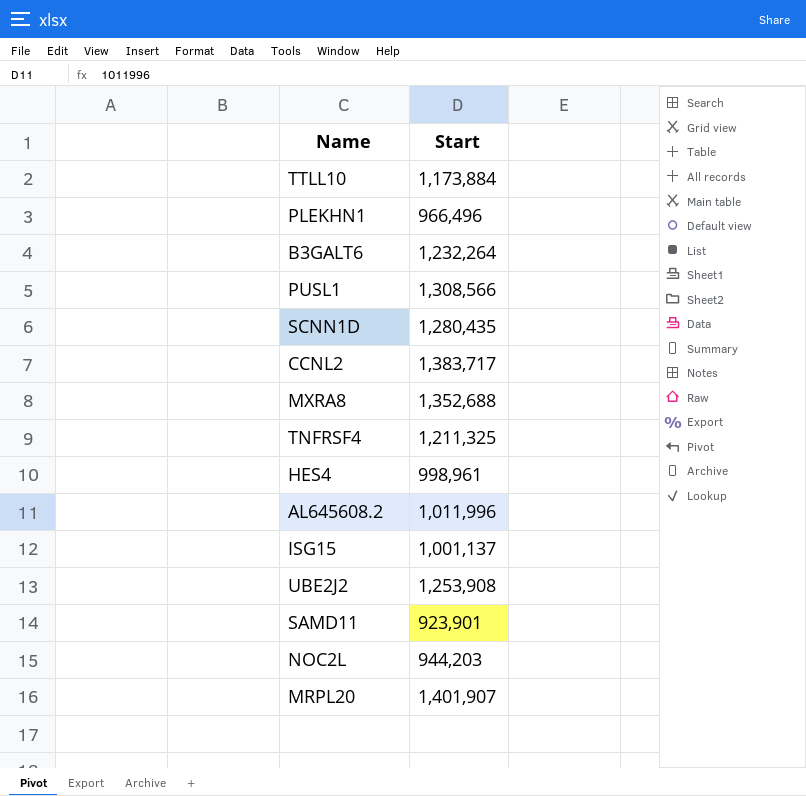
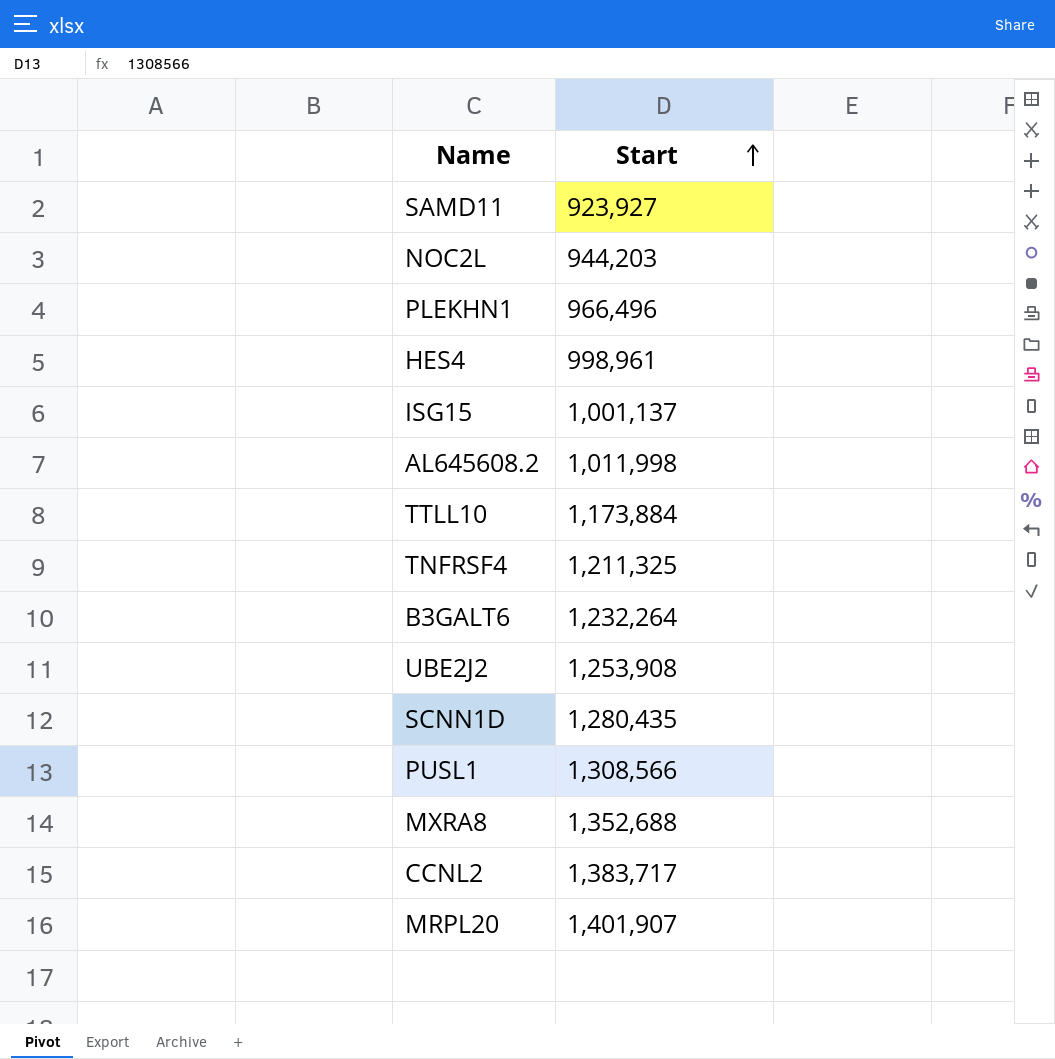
row order: none -> Start ascending
SAMD11 | Start: 923,901 -> 923,927
AL645608.2 | Start: 1,011,996 -> 1,011,998

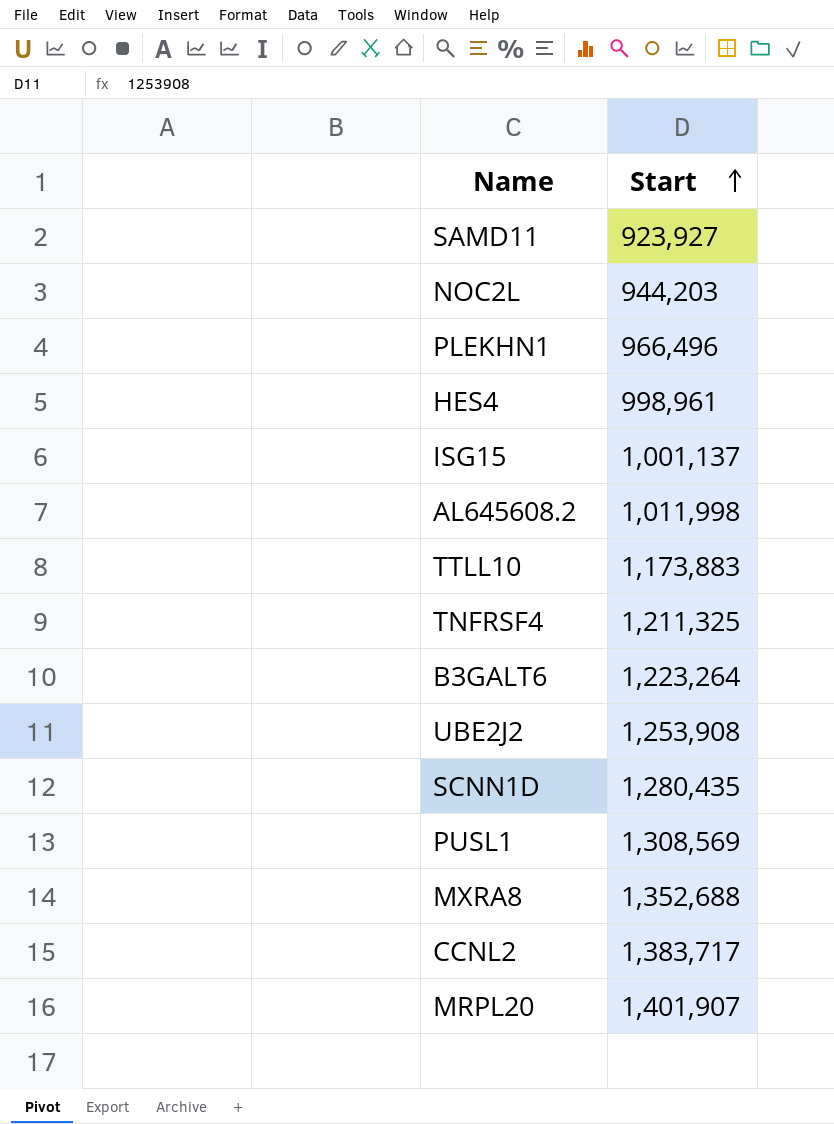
TTLL10 | Start: 1,173,884 -> 1,173,883
B3GALT6 | Start: 1,232,264 -> 1,223,264
PUSL1 | Start: 1,308,566 -> 1,308,569

